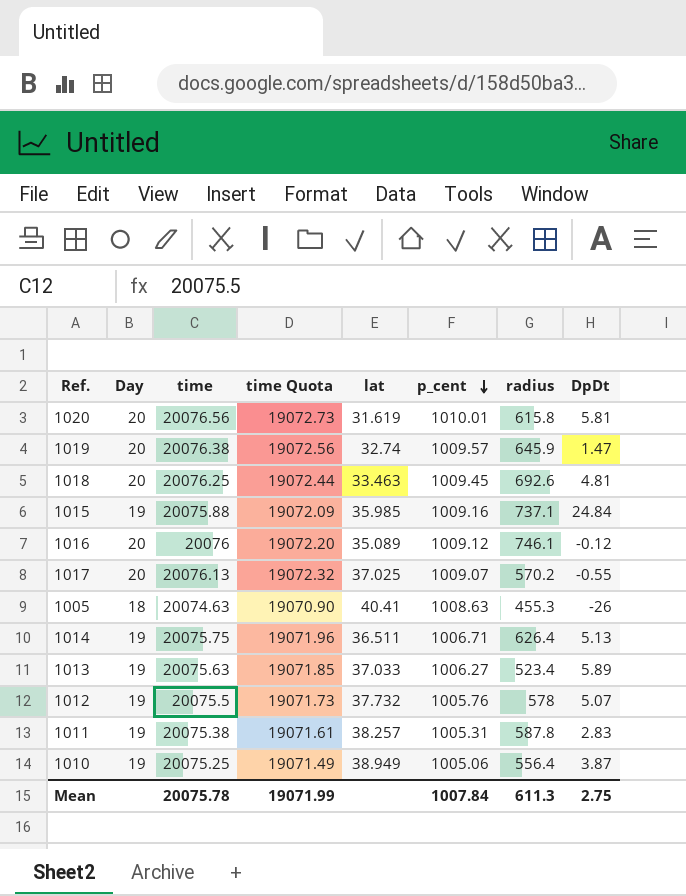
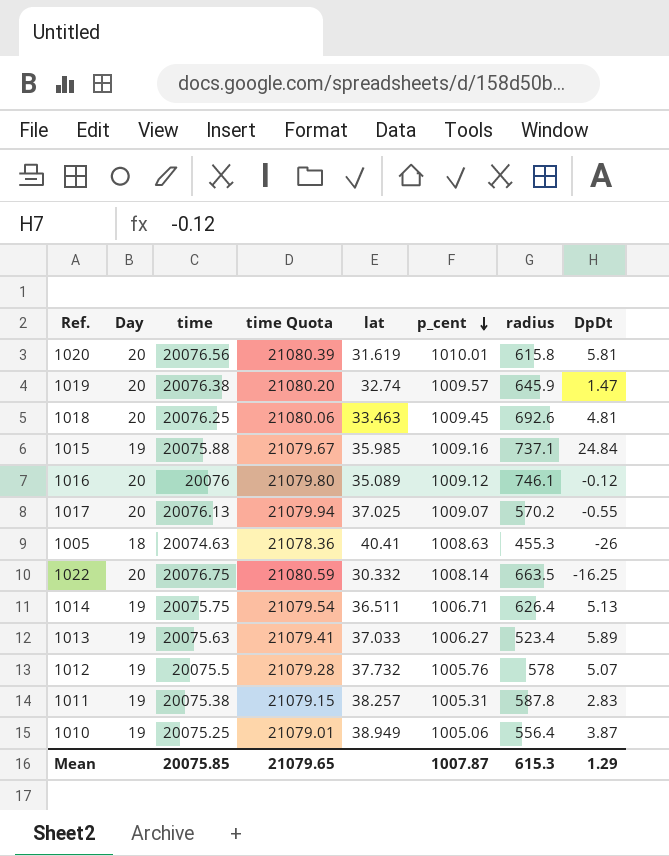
column time Quota | formula: [time] * 0.95 -> [time] * 1.05
row 1022: none -> 20 | 20076.75 | 21080.59 | 30.332 | 1008.14 | 663.5 | -16.25
Mean | time: 20075.78 -> 20075.85
Mean | time Quota: 19071.99 -> 21079.65
Mean | p_cent: 1007.84 -> 1007.87
Mean | radius: 611.3 -> 615.3
Mean | DpDt: 2.75 -> 1.29

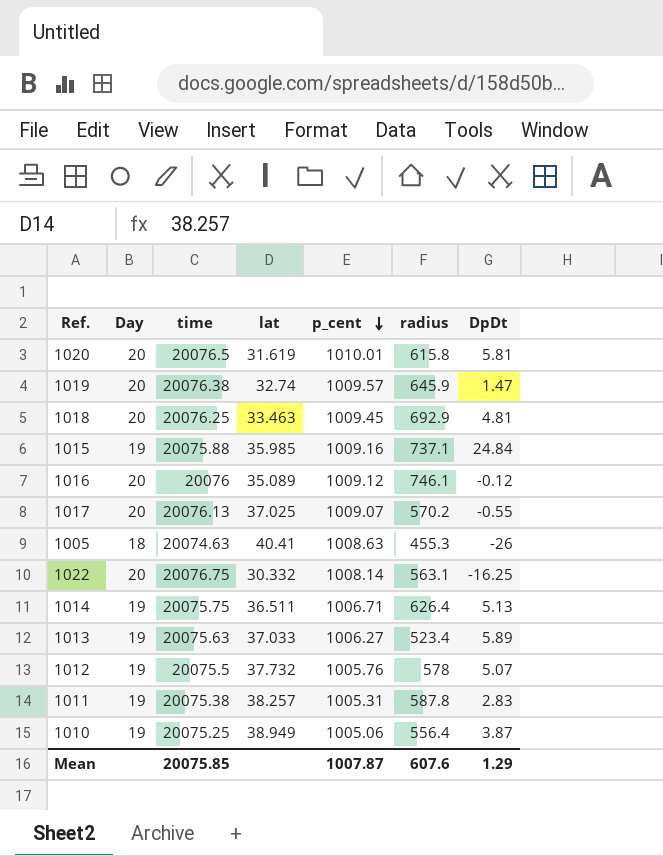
column time Quota | formula: [time] * 1.05 -> none
1020 | time: 20076.56 -> 20076.5
1018 | radius: 692.6 -> 692.9
1022 | radius: 663.5 -> 563.1
Mean | radius: 615.3 -> 607.6

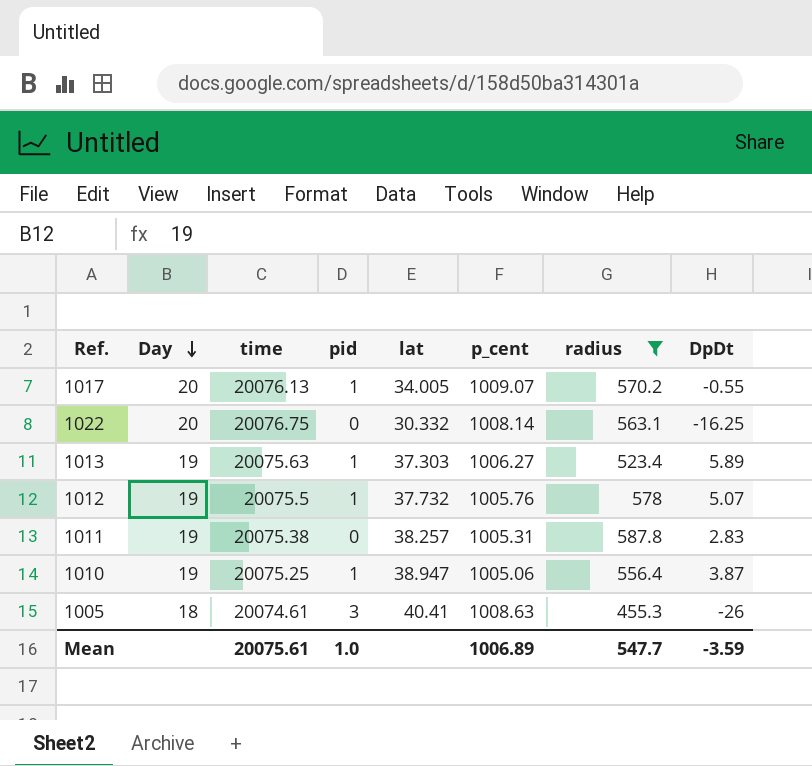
filter: none -> radius <= 587.8
row order: p_cent descending -> Day descending
column pid | position: none -> 4
1017 | lat: 37.025 -> 34.005
1013 | lat: 37.033 -> 37.303
1010 | lat: 38.949 -> 38.947
1005 | time: 20074.63 -> 20074.61
Mean | time: 20075.85 -> 20075.61
Mean | p_cent: 1007.87 -> 1006.89
Mean | radius: 607.6 -> 547.7
Mean | DpDt: 1.29 -> -3.59

